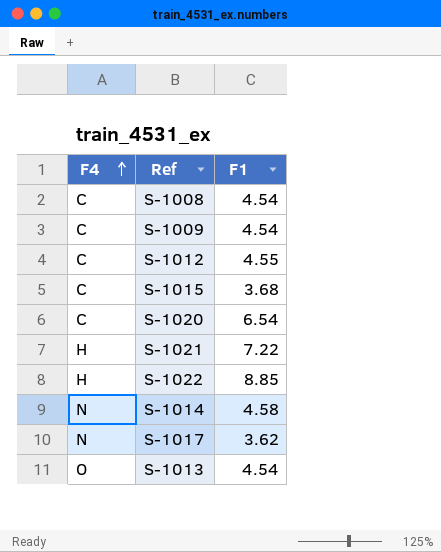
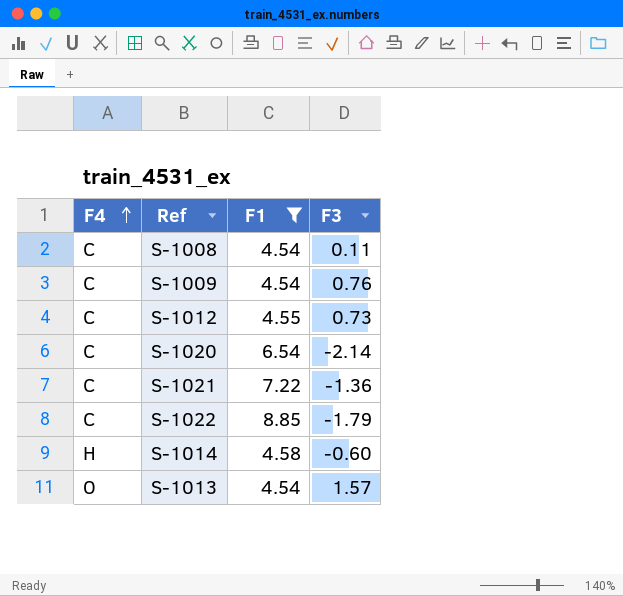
filter: none -> F1 >= 4.54
column F3 | position: none -> 4
S-1021 | F4: H -> C
S-1022 | F4: H -> C
S-1014 | F4: N -> H

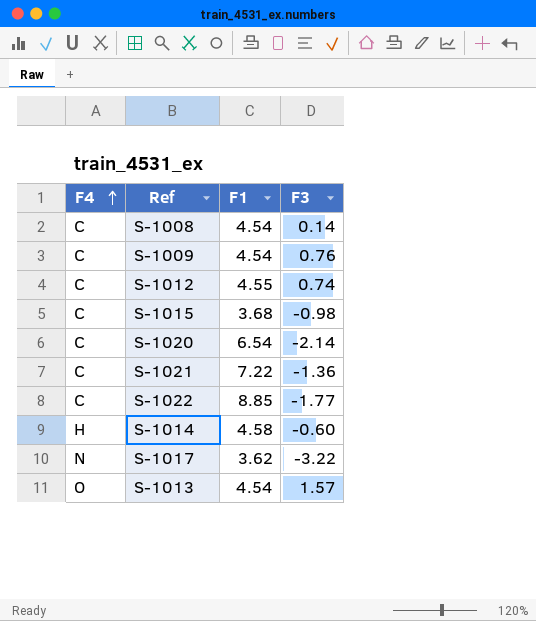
filter: F1 >= 4.54 -> none
S-1008 | F3: 0.11 -> 0.14
S-1012 | F3: 0.73 -> 0.74
S-1022 | F3: -1.79 -> -1.77

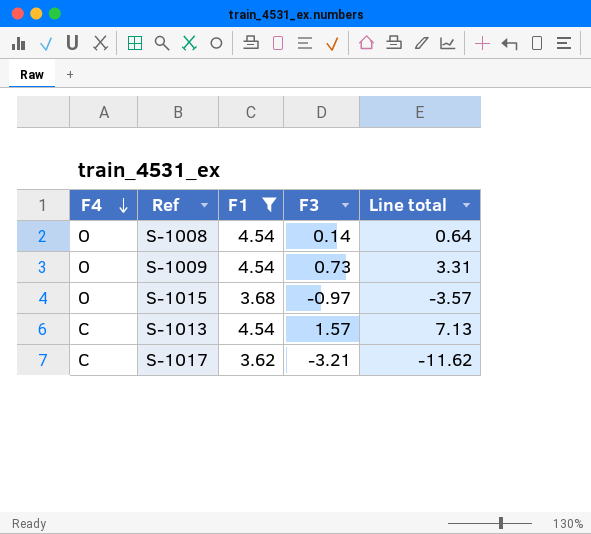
filter: none -> F1 <= 4.54
row order: F4 ascending -> F4 descending
column Line total | formula: none -> [F1] * [F3]
S-1008 | F4: C -> O
S-1009 | F4: C -> O
S-1009 | F3: 0.76 -> 0.73
S-1015 | F4: C -> O
S-1015 | F3: -0.98 -> -0.97
S-1013 | F4: O -> C
S-1017 | F4: N -> C
S-1017 | F3: -3.22 -> -3.21

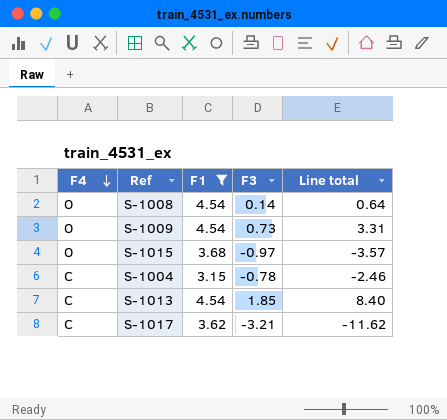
row S-1004: none -> C | 3.15 | -0.78 | -2.46
S-1013 | F3: 1.57 -> 1.85
S-1013 | Line total: 7.13 -> 8.40

